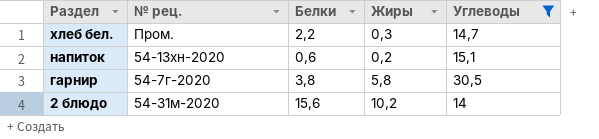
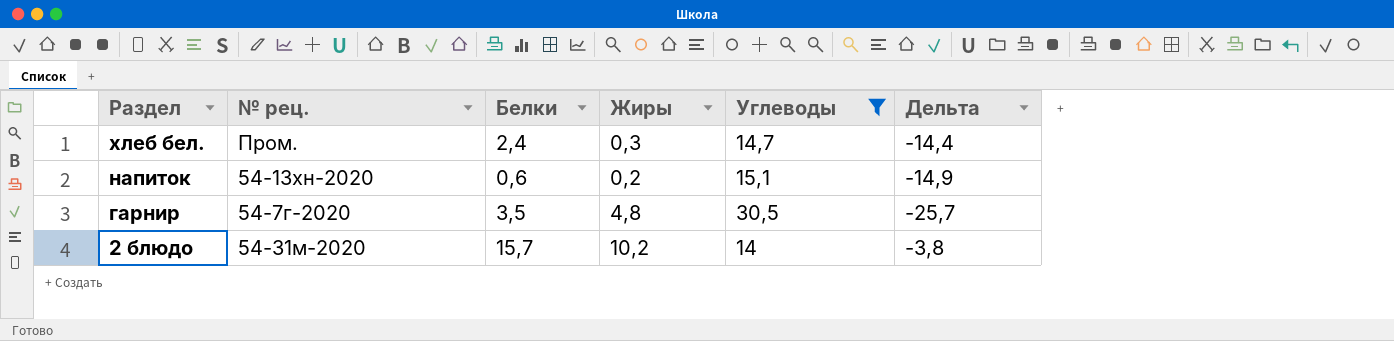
column Дельта | formula: none -> [Жиры] - [Углеводы]
хлеб бел. | Белки: 2,2 -> 2,4
гарнир | Белки: 3,8 -> 3,5
гарнир | Жиры: 5,8 -> 4,8
2 блюдо | Белки: 15,6 -> 15,7

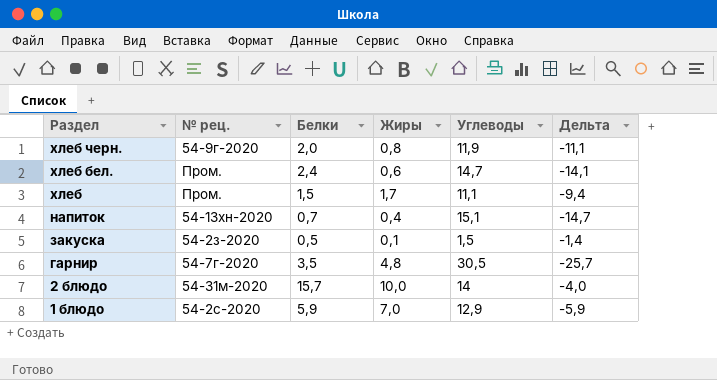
filter: Углеводы >= 14 -> none
хлеб бел. | Жиры: 0,3 -> 0,6
хлеб бел. | Дельта: -14,4 -> -14,1
напиток | Белки: 0,6 -> 0,7
напиток | Жиры: 0,2 -> 0,4
напиток | Дельта: -14,9 -> -14,7
2 блюдо | Жиры: 10,2 -> 10,0
2 блюдо | Дельта: -3,8 -> -4,0

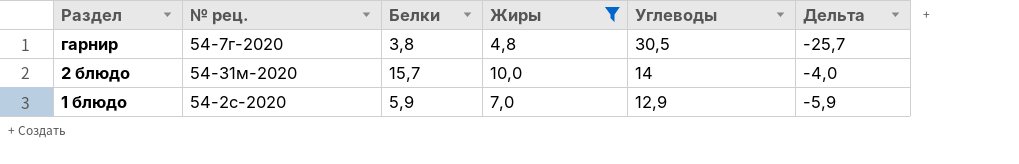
filter: none -> Жиры >= 4,8
гарнир | Белки: 3,5 -> 3,8

